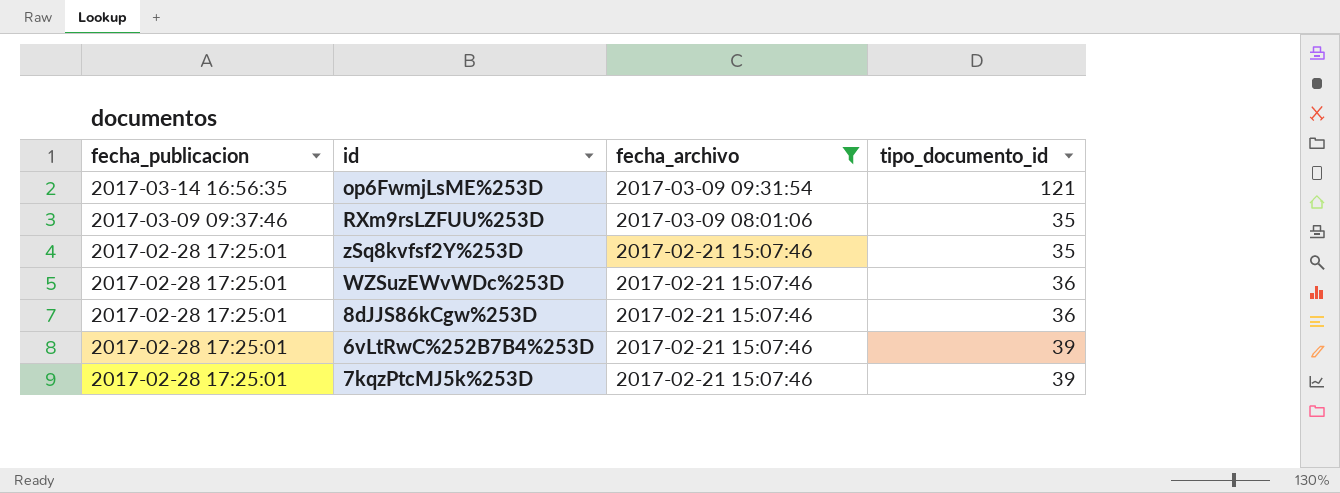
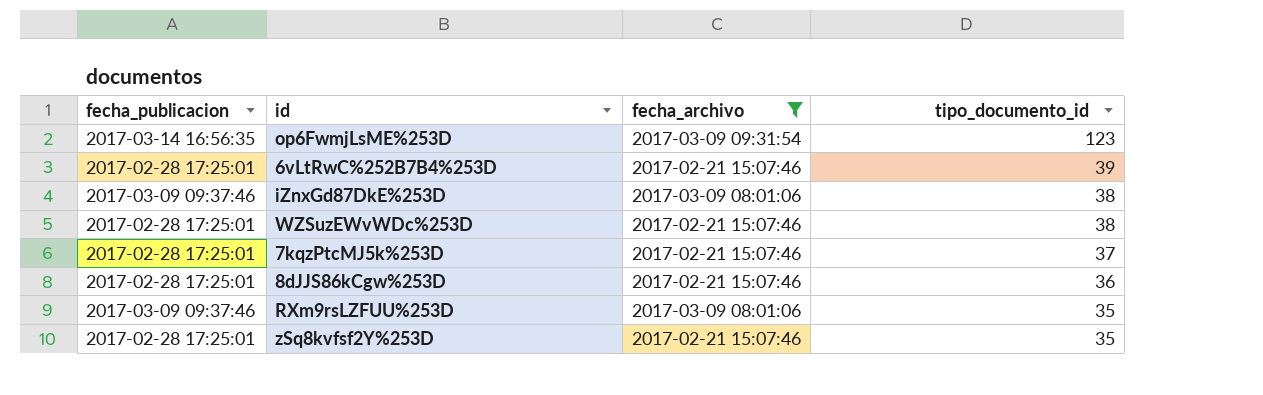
row order: fecha_publicacion descending -> tipo_documento_id descending
op6FwmjLsME%253D | tipo_documento_id: 121 -> 123
row iZnxGd87DkE%253D: none -> 2017-03-09 09:37:46 | 2017-03-09 08:01:06 | 38
WZSuzEWvWDc%253D | tipo_documento_id: 36 -> 38
7kqzPtcMJ5k%253D | tipo_documento_id: 39 -> 37

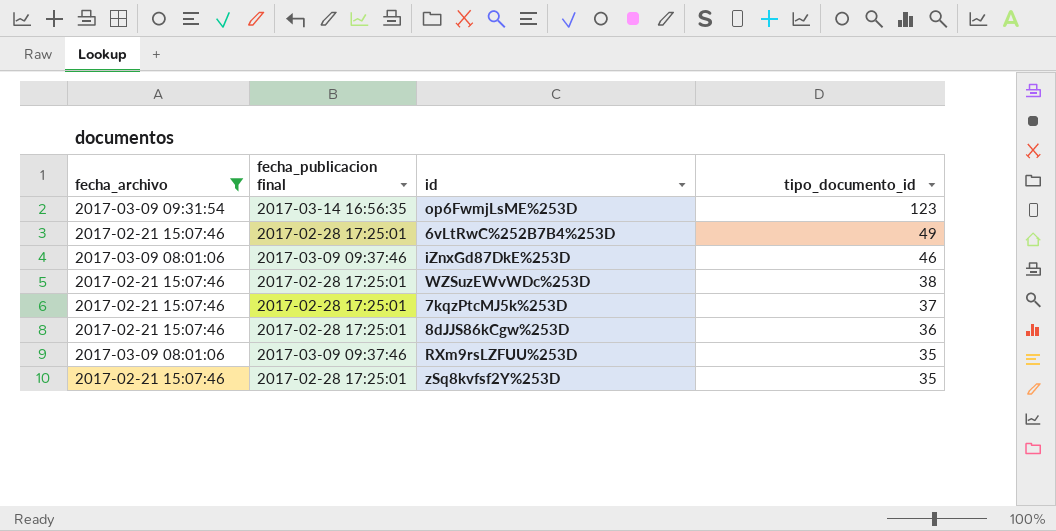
column fecha_archivo | position: 3 -> 1
column name: fecha_publicacion -> fecha_publicacion final
6vLtRwC%252B7B4%253D | tipo_documento_id: 39 -> 49
iZnxGd87DkE%253D | tipo_documento_id: 38 -> 46

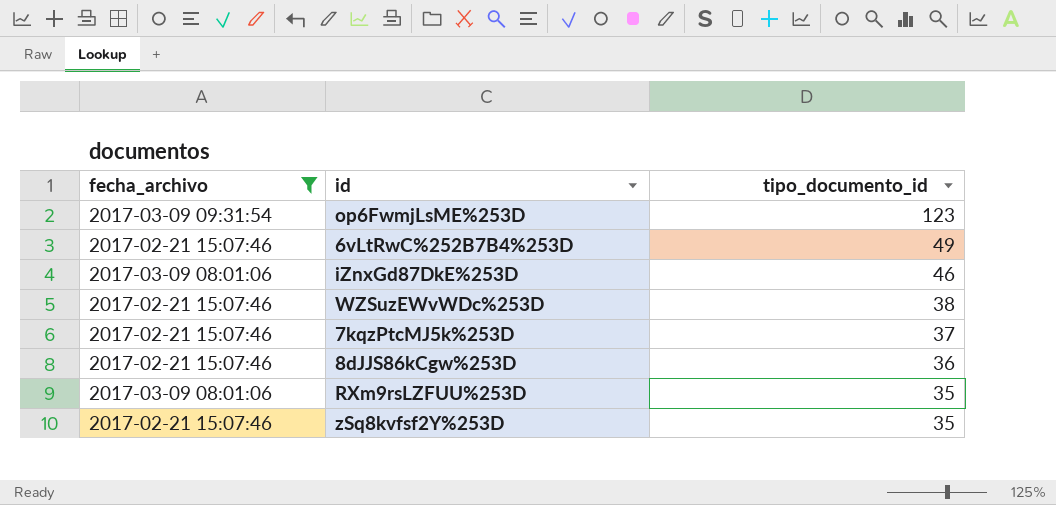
column fecha_publicacion final | position: 2 -> none

